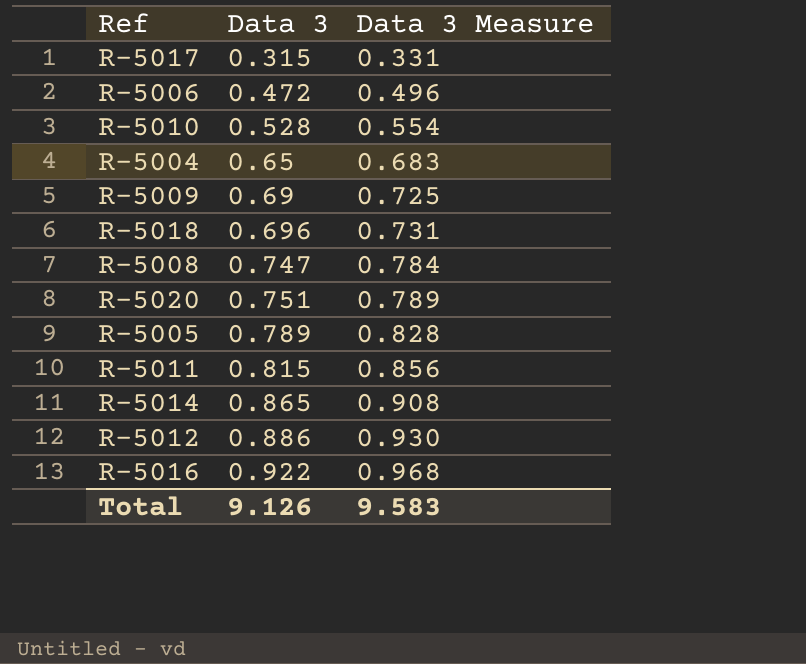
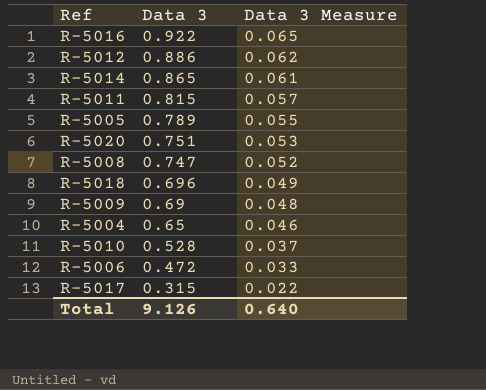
row order: Data 3 ascending -> Data 3 descending
column Data 3 Measure | formula: [Data 3] * 1.05 -> [Data 3] * 0.07
Total | Data 3 Measure: 9.583 -> 0.640

